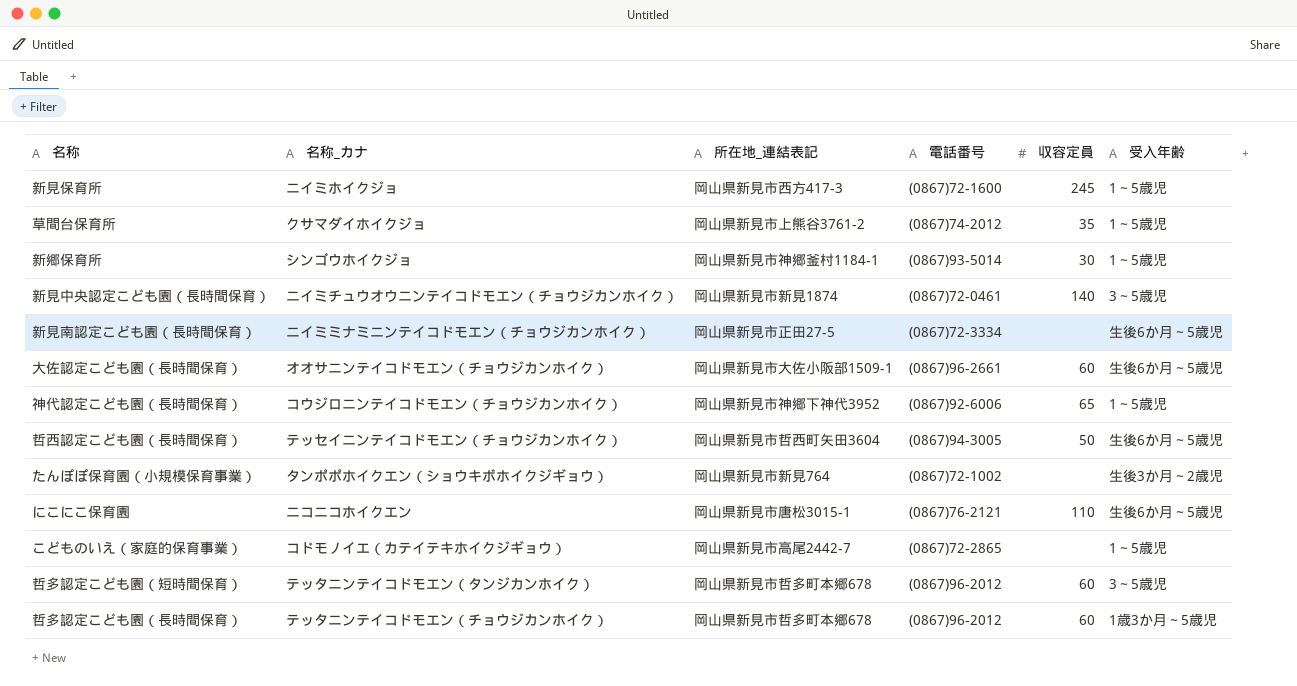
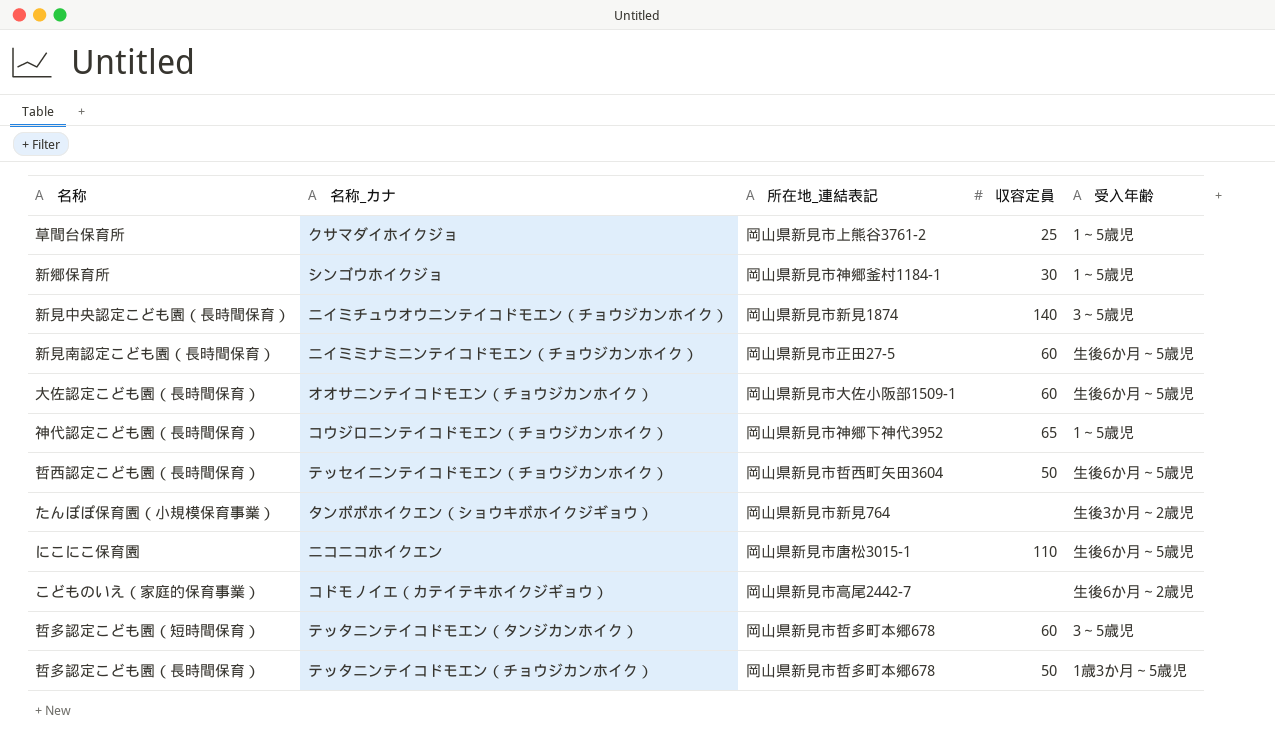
column 電話番号 | position: 4 -> none
row 新見保育所: ニイミホイクジョ | 岡山県新見市西方417-3 | (0867)72-1600 | 245 | 1～5歳児 -> none
草間台保育所 | 収容定員: 35 -> 25
新見南認定こども園（長時間保育） | 収容定員: none -> 60
こどものいえ（家庭的保育事業） | 受入年齢: 1～5歳児 -> 生後6か月～2歳児
哲多認定こども園（長時間保育） | 収容定員: 60 -> 50

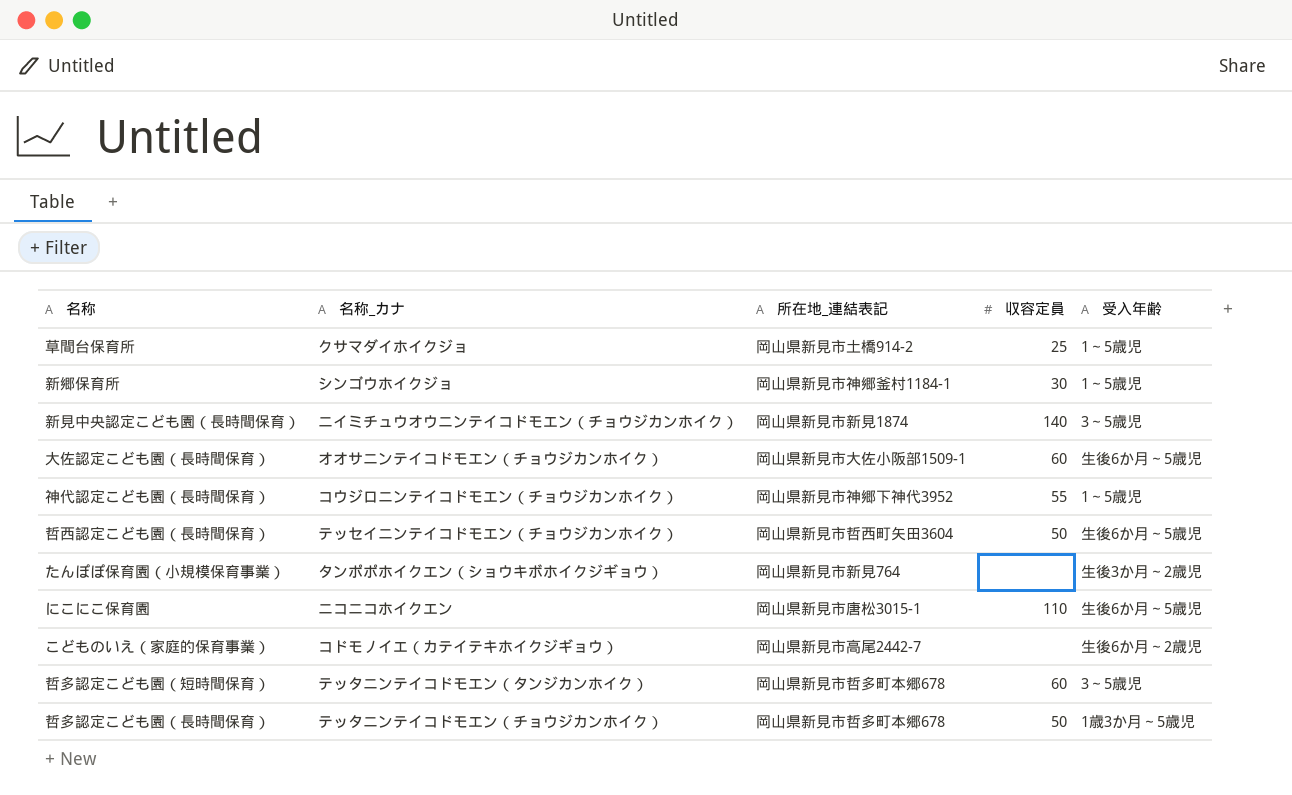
row 新見南認定こども園（長時間保育）: ニイミミナミニンテイコドモエン（チョウジカンホイク） | 岡山県新見市正田27-5 | 60 | 生後6か月～5歳児 -> none
草間台保育所 | 所在地_連結表記: 岡山県新見市上熊谷3761-2 -> 岡山県新見市土橋914-2
神代認定こども園（長時間保育） | 収容定員: 65 -> 55

